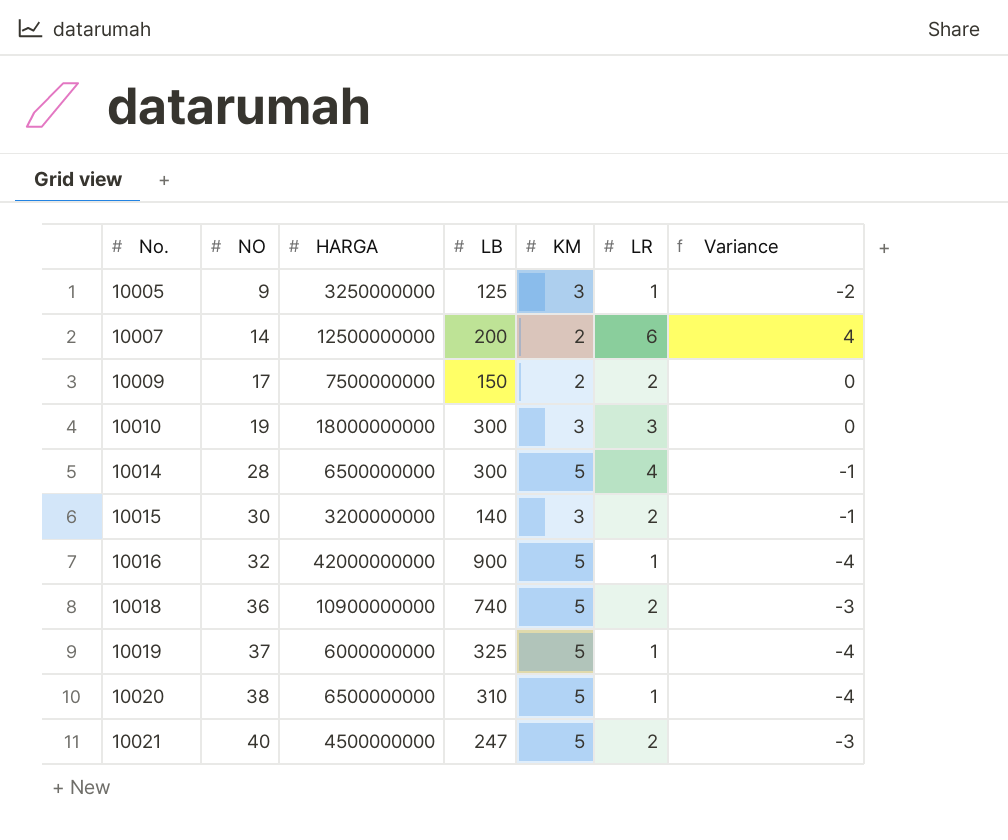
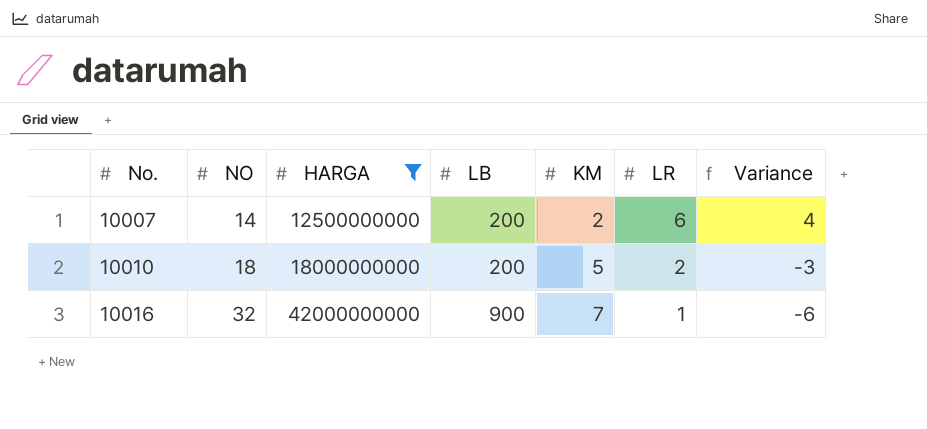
filter: none -> HARGA >= 12500000000
10010 | NO: 19 -> 18
10010 | LB: 300 -> 200
10010 | KM: 3 -> 5
10010 | LR: 3 -> 2
10010 | Variance: 0 -> -3
10016 | KM: 5 -> 7
10016 | Variance: -4 -> -6

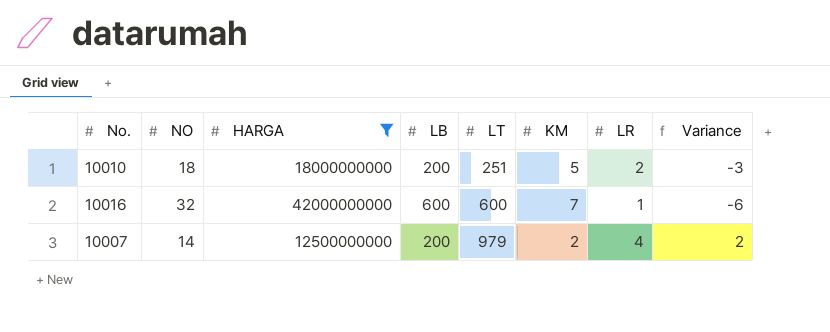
row order: No. ascending -> LT ascending
column LT | position: none -> 5
10016 | LB: 900 -> 600
10007 | LR: 6 -> 4
10007 | Variance: 4 -> 2

